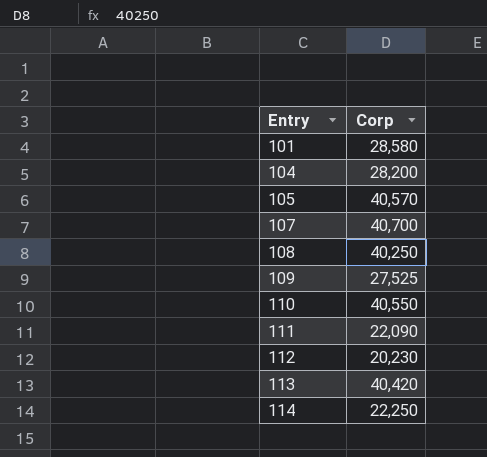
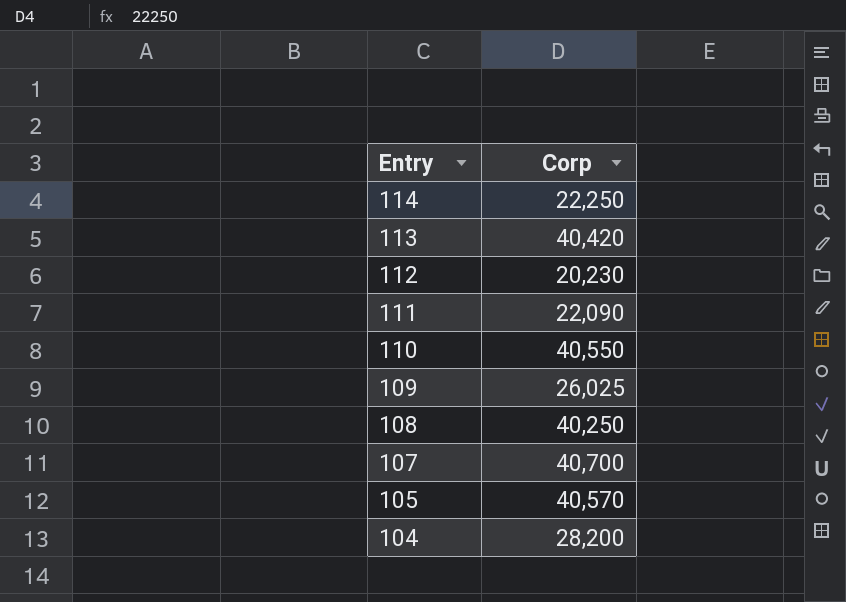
row order: Entry ascending -> Entry descending
row 101: 28,580 -> none
109 | Corp: 27,525 -> 26,025

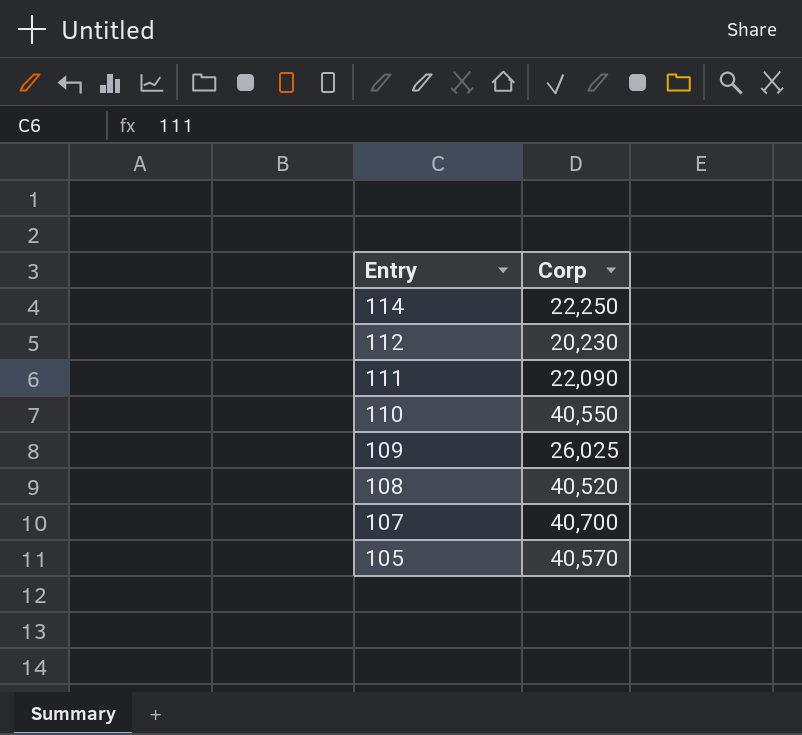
row 113: 40,420 -> none
row 104: 28,200 -> none
108 | Corp: 40,250 -> 40,520

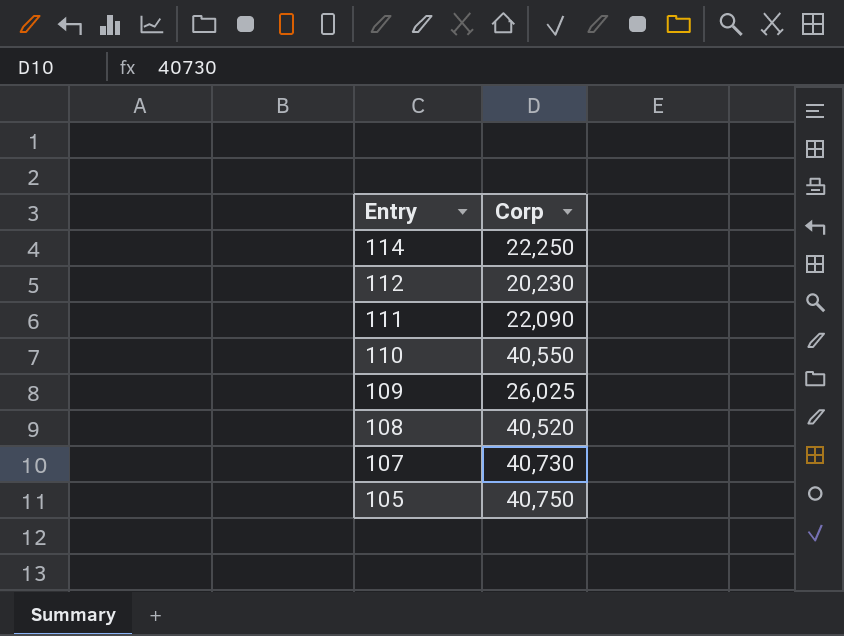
107 | Corp: 40,700 -> 40,730
105 | Corp: 40,570 -> 40,750

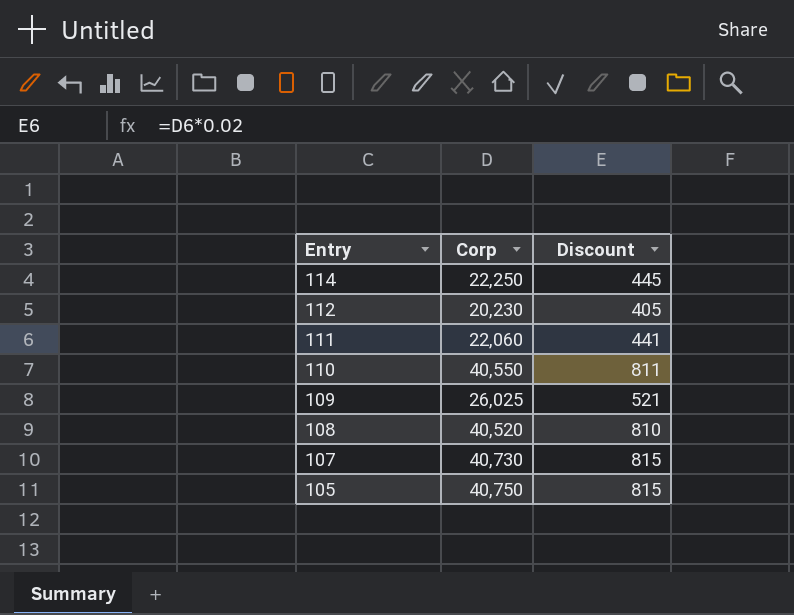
column Discount | formula: none -> [Corp] * 0.02
111 | Corp: 22,090 -> 22,060

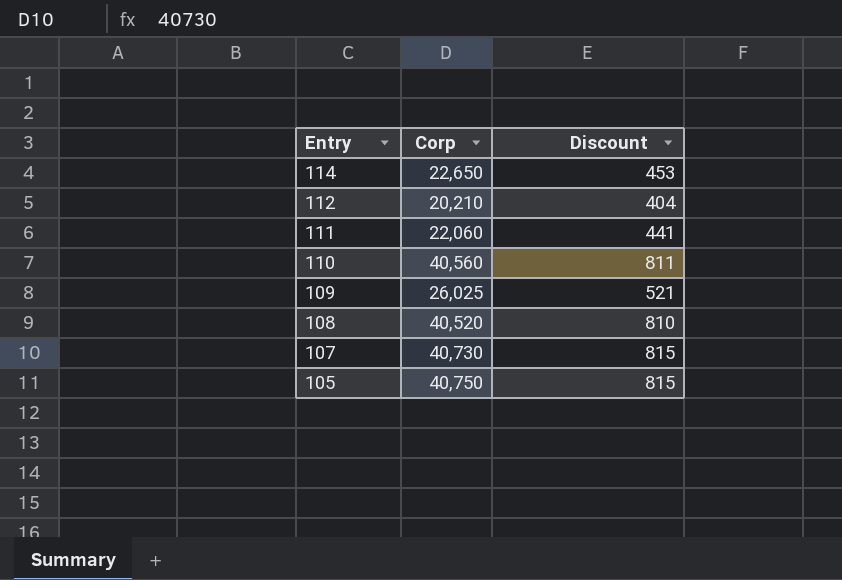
114 | Corp: 22,250 -> 22,650
114 | Discount: 445 -> 453
112 | Corp: 20,230 -> 20,210
112 | Discount: 405 -> 404
110 | Corp: 40,550 -> 40,560

